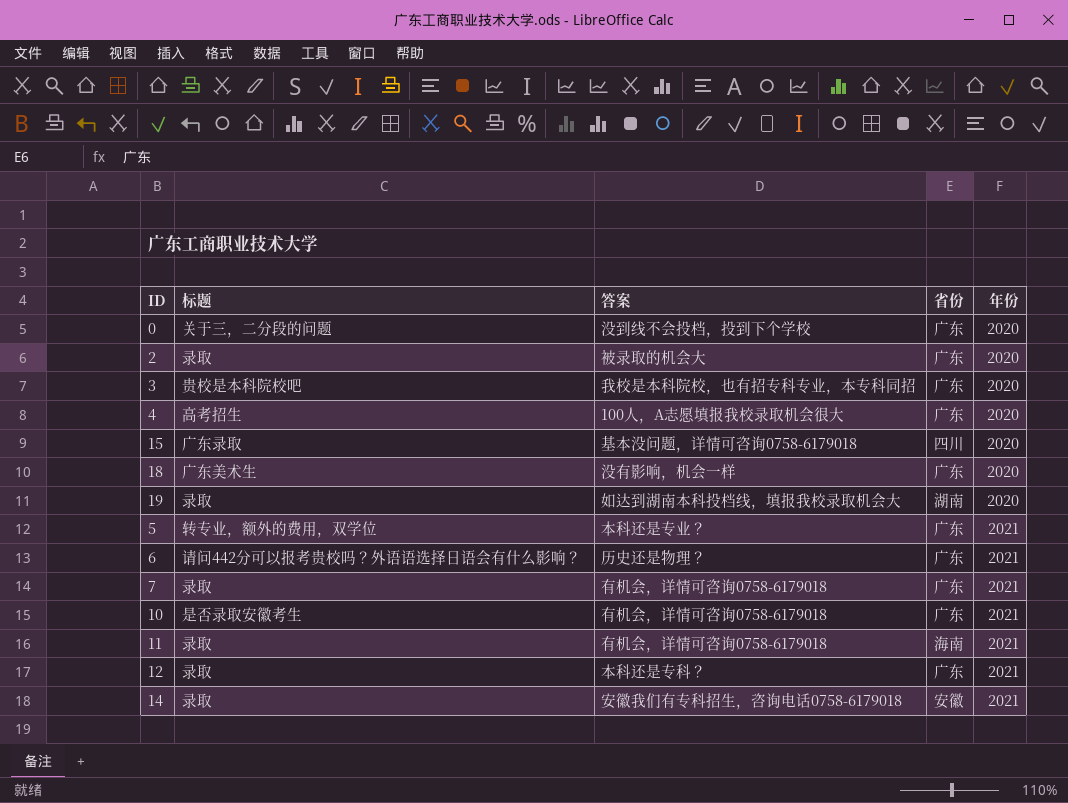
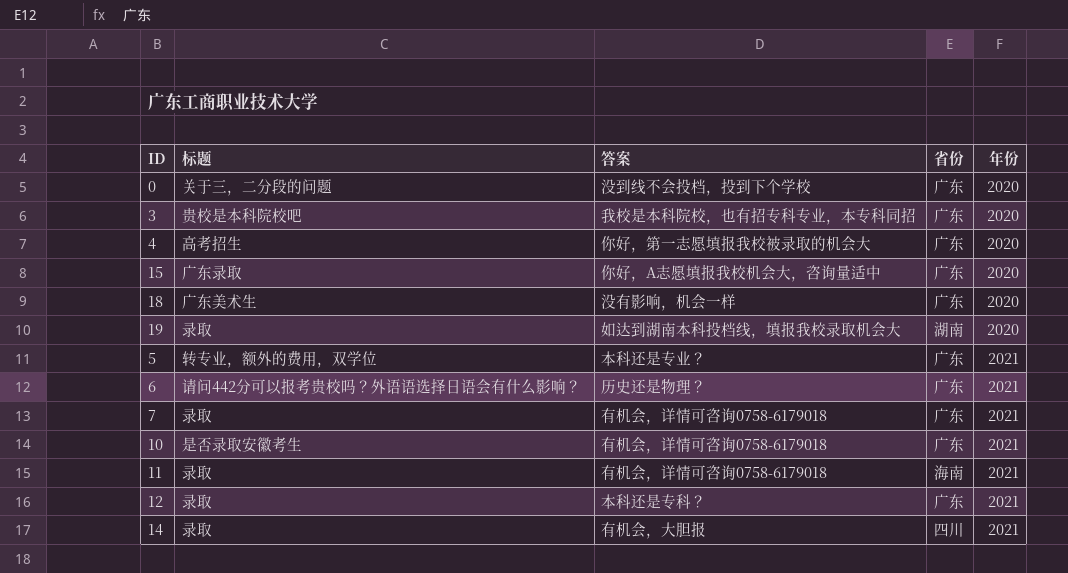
row 2: 录取 | 被录取的机会大 | 广东 | 2020 -> none
4 | 答案: 100人，A志愿填报我校录取机会很大 -> 你好，第一志愿填报我校被录取的机会大
15 | 答案: 基本没问题，详情可咨询0758-6179018 -> 你好，A志愿填报我校机会大，咨询量适中
15 | 省份: 四川 -> 广东
14 | 答案: 安徽我们有专科招生，咨询电话0758-6179018 -> 有机会，大胆报
14 | 省份: 安徽 -> 四川

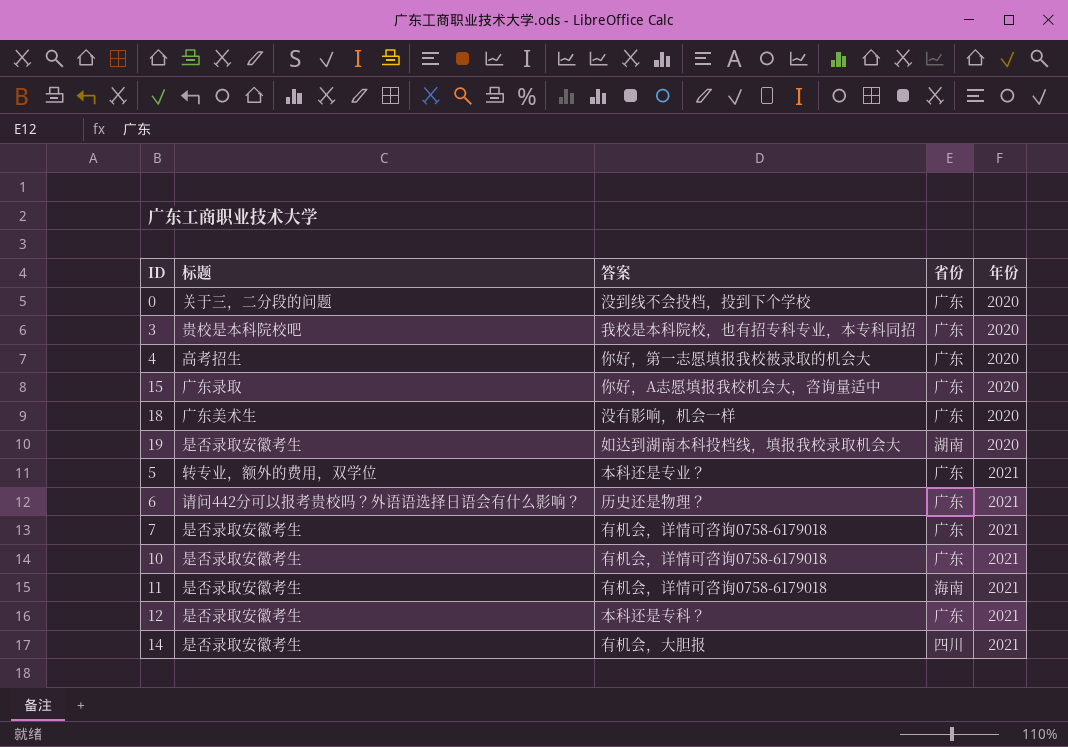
19 | 标题: 录取 -> 是否录取安徽考生
7 | 标题: 录取 -> 是否录取安徽考生
11 | 标题: 录取 -> 是否录取安徽考生
12 | 标题: 录取 -> 是否录取安徽考生
14 | 标题: 录取 -> 是否录取安徽考生

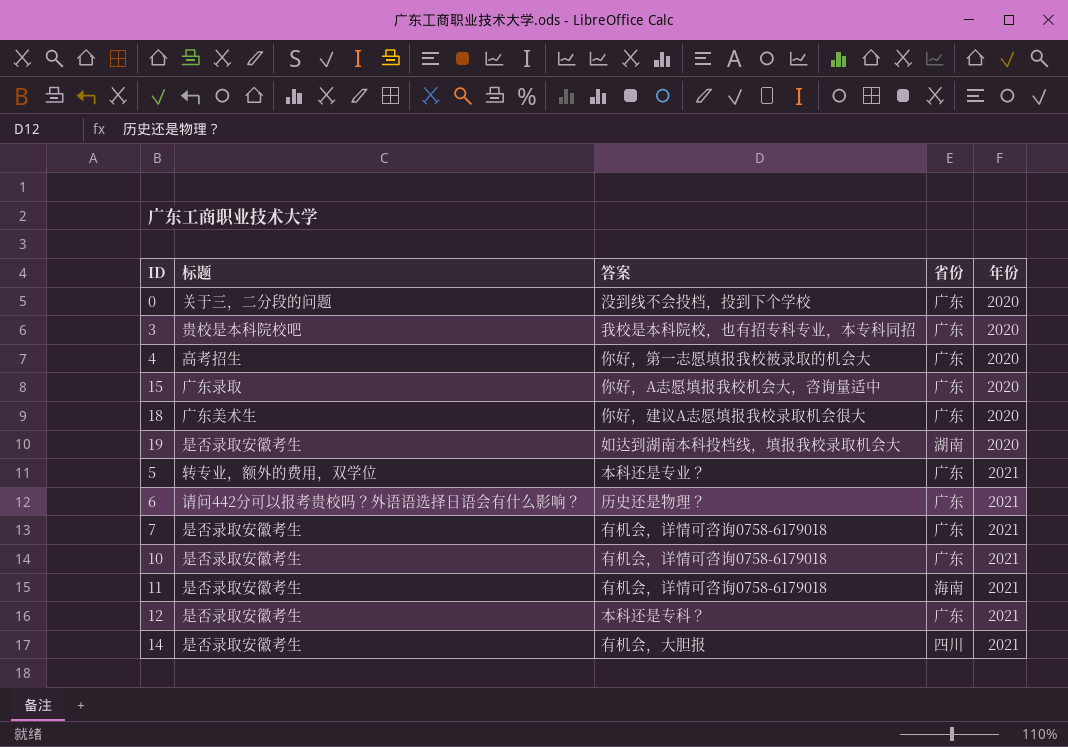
18 | 答案: 没有影响，机会一样 -> 你好，建议A志愿填报我校录取机会很大

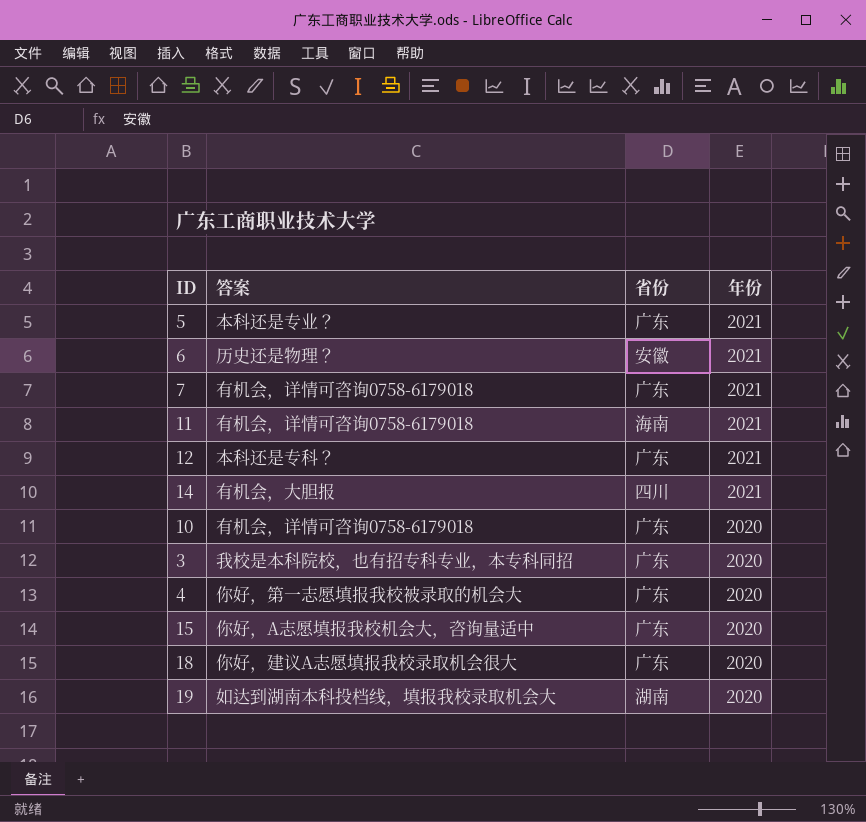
row order: 年份 ascending -> 年份 descending
column 标题 | position: 2 -> none
row 0: 关于三，二分段的问题 | 没到线不会投档，投到下个学校 | 广东 | 2020 -> none
6 | 省份: 广东 -> 安徽
10 | 年份: 2021 -> 2020

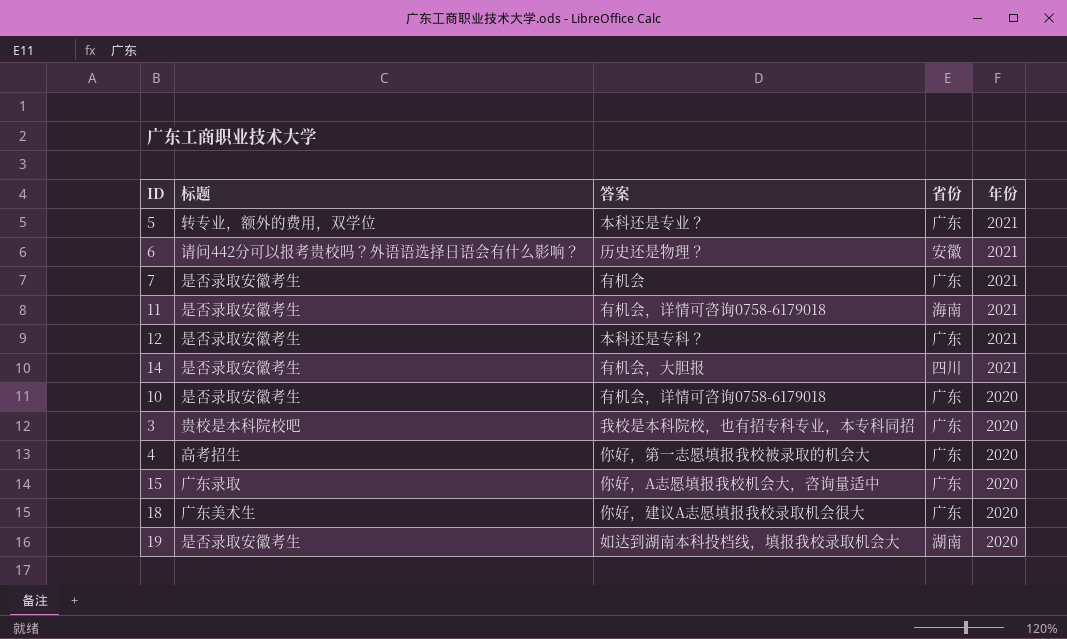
column 标题 | position: none -> 2
7 | 答案: 有机会，详情可咨询0758-6179018 -> 有机会

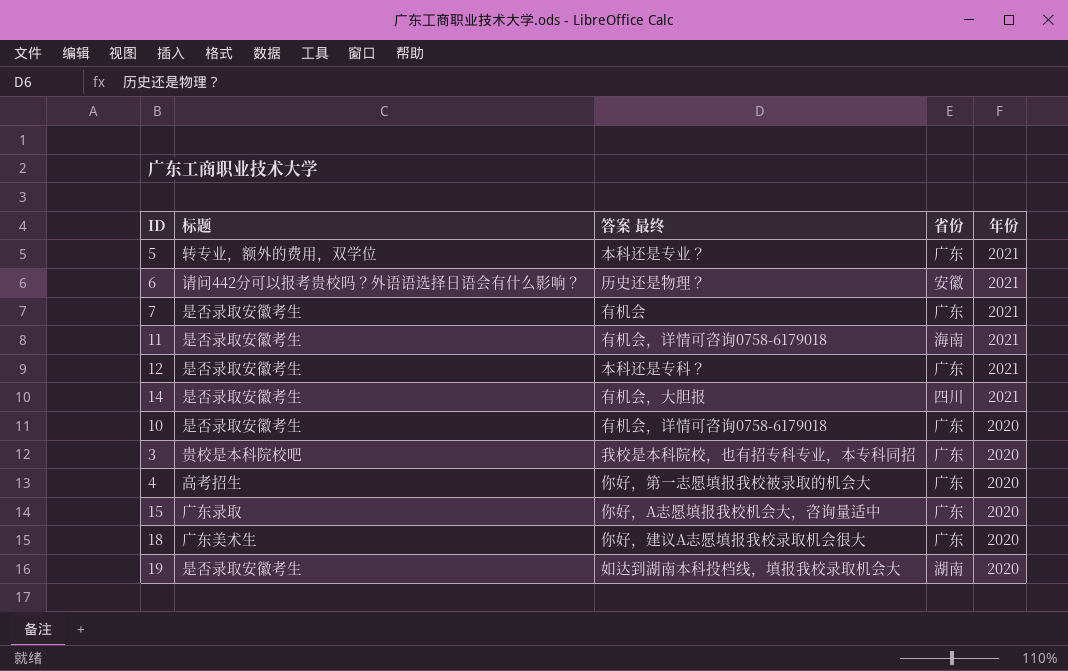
column name: 答案 -> 答案 最终

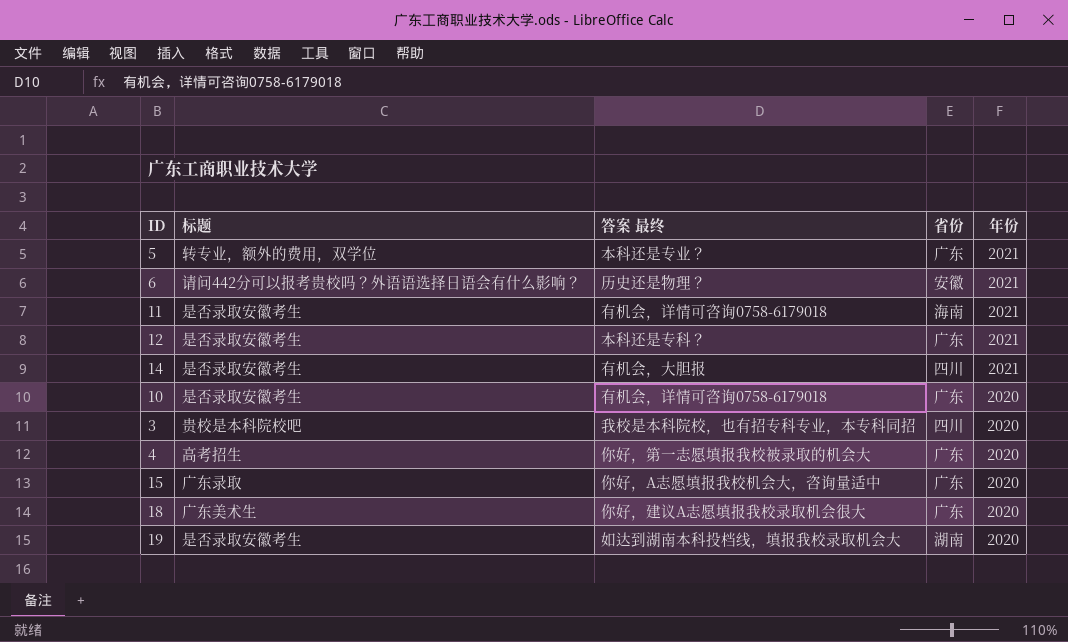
row 7: 是否录取安徽考生 | 有机会 | 广东 | 2021 -> none
3 | 省份: 广东 -> 四川

